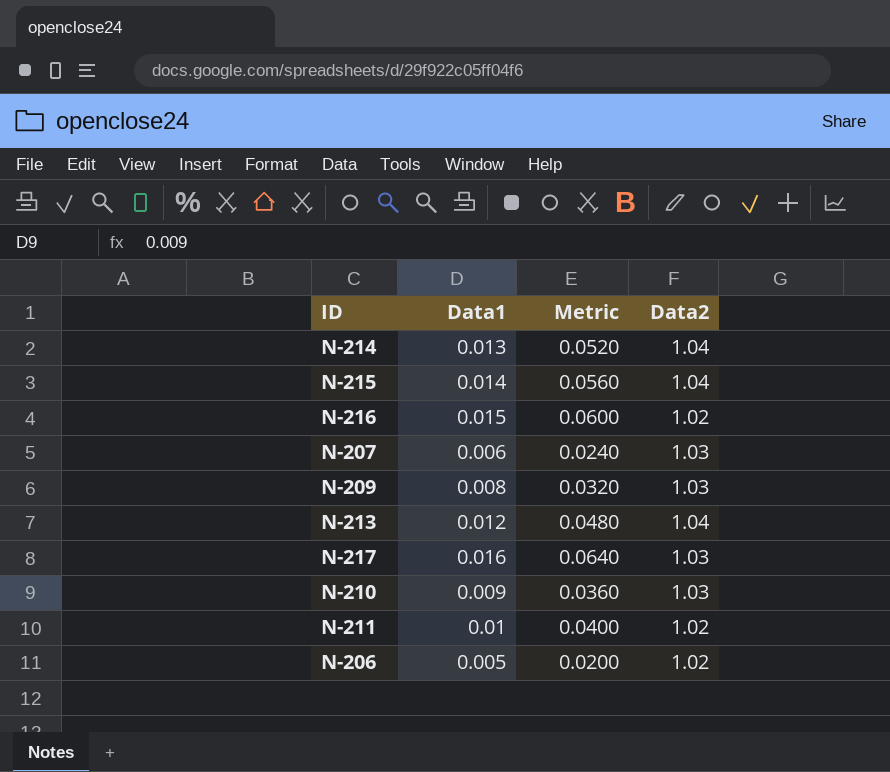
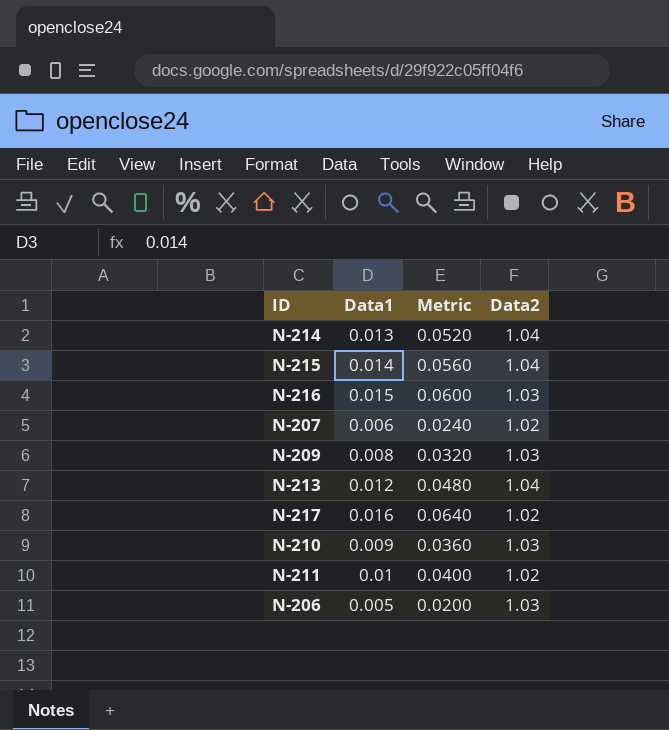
N-216 | Data2: 1.02 -> 1.03
N-207 | Data2: 1.03 -> 1.02
N-217 | Data2: 1.03 -> 1.02
N-206 | Data2: 1.02 -> 1.03

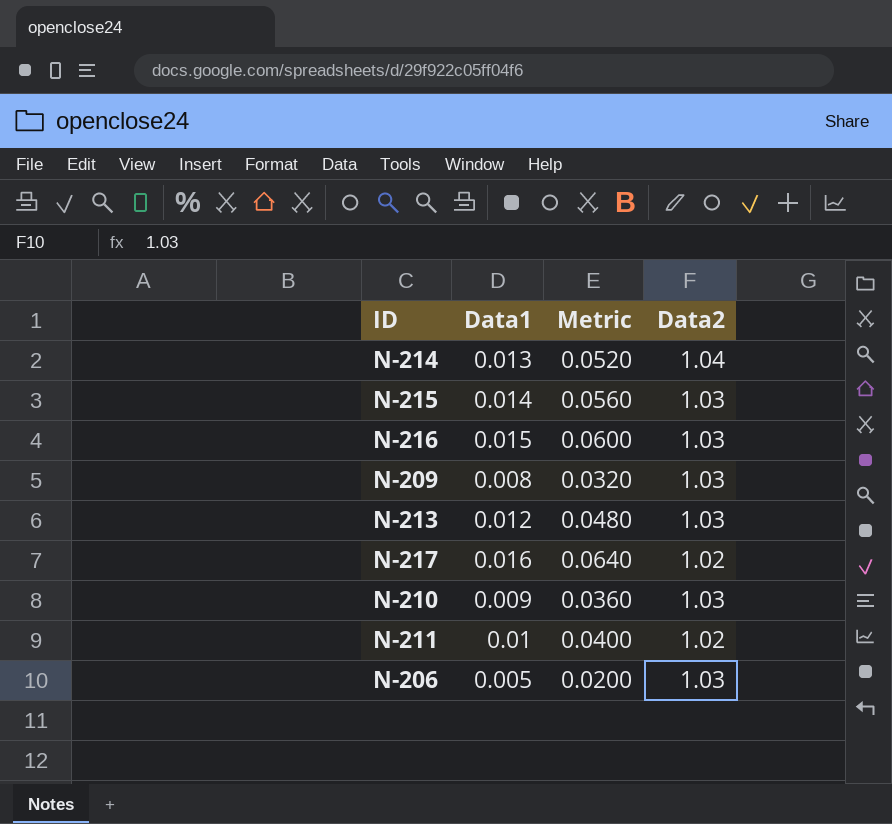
row N-207: 0.006 | 0.0240 | 1.02 -> none
N-215 | Data2: 1.04 -> 1.03
N-213 | Data2: 1.04 -> 1.03

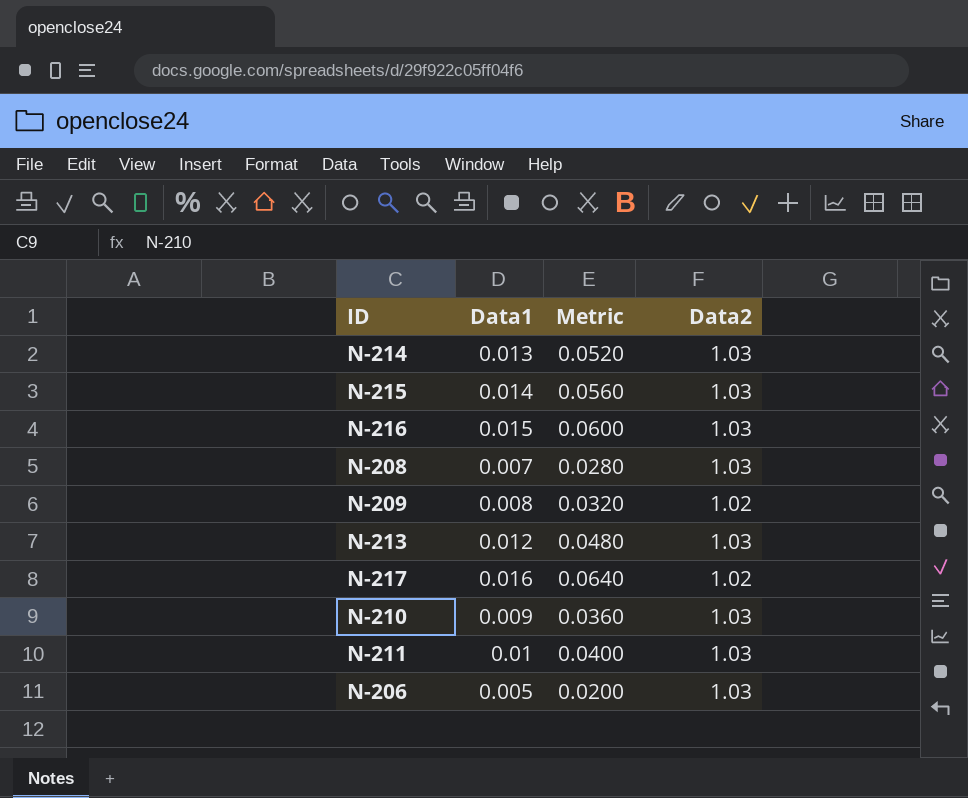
N-214 | Data2: 1.04 -> 1.03
row N-208: none -> 0.007 | 0.0280 | 1.03
N-209 | Data2: 1.03 -> 1.02
N-211 | Data2: 1.02 -> 1.03

